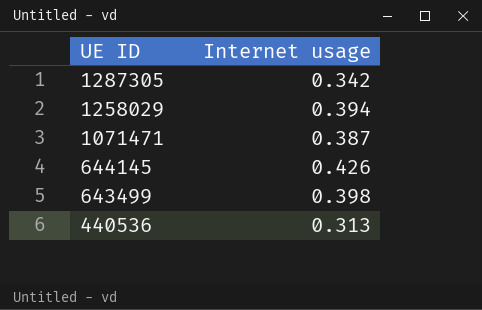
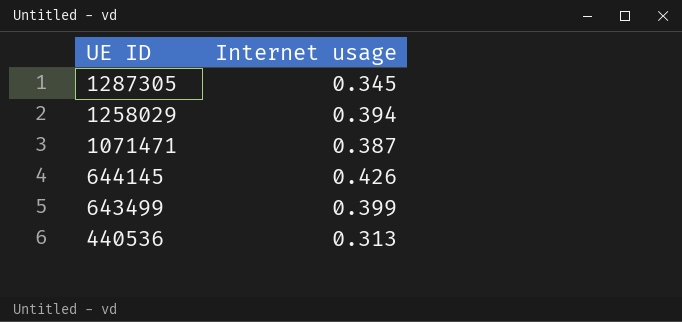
1287305 | Internet usage: 0.342 -> 0.345
643499 | Internet usage: 0.398 -> 0.399

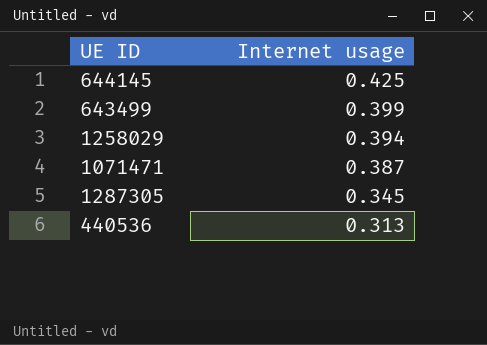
row order: UE ID descending -> Internet usage descending
644145 | Internet usage: 0.426 -> 0.425

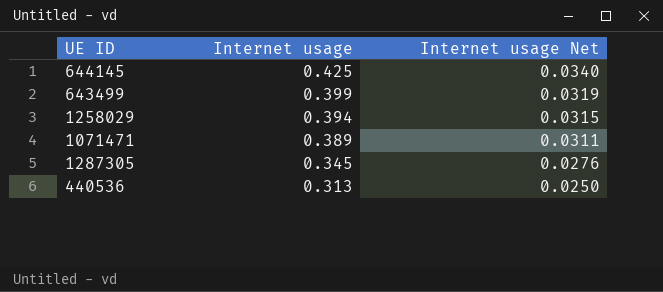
column Internet usage Net | formula: none -> [Internet usage] * 0.08
1071471 | Internet usage: 0.387 -> 0.389

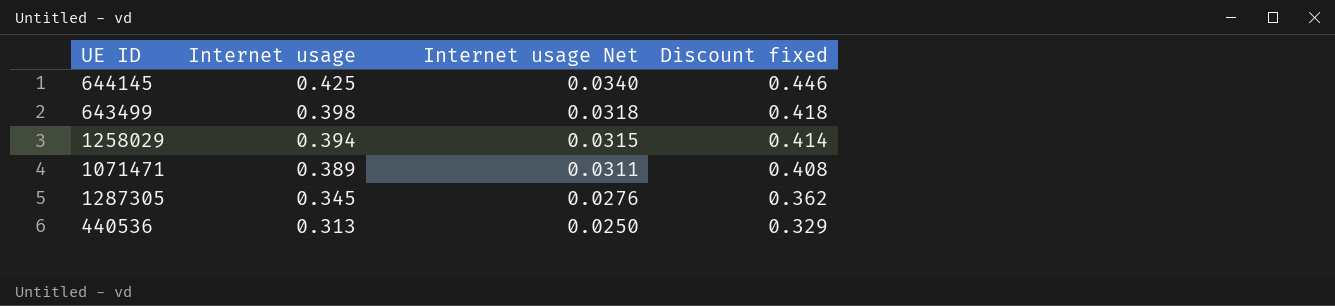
column Discount fixed | formula: none -> [Internet usage] * 1.05
643499 | Internet usage: 0.399 -> 0.398
643499 | Internet usage Net: 0.0319 -> 0.0318

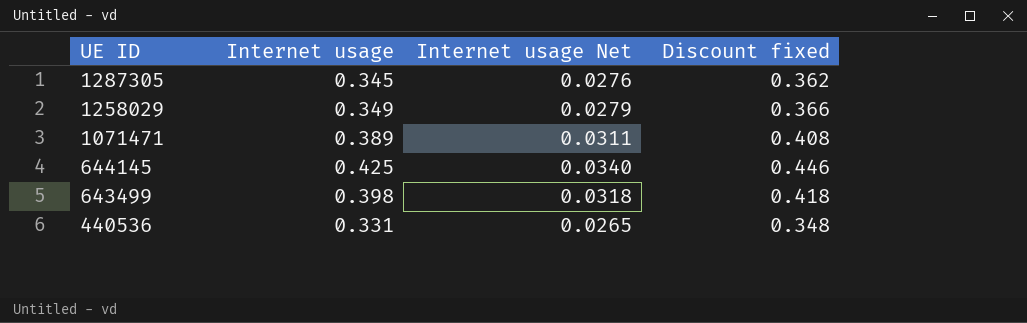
row order: Internet usage descending -> UE ID descending
1258029 | Internet usage: 0.394 -> 0.349
1258029 | Internet usage Net: 0.0315 -> 0.0279
1258029 | Discount fixed: 0.414 -> 0.366
440536 | Internet usage: 0.313 -> 0.331
440536 | Internet usage Net: 0.0250 -> 0.0265
440536 | Discount fixed: 0.329 -> 0.348

